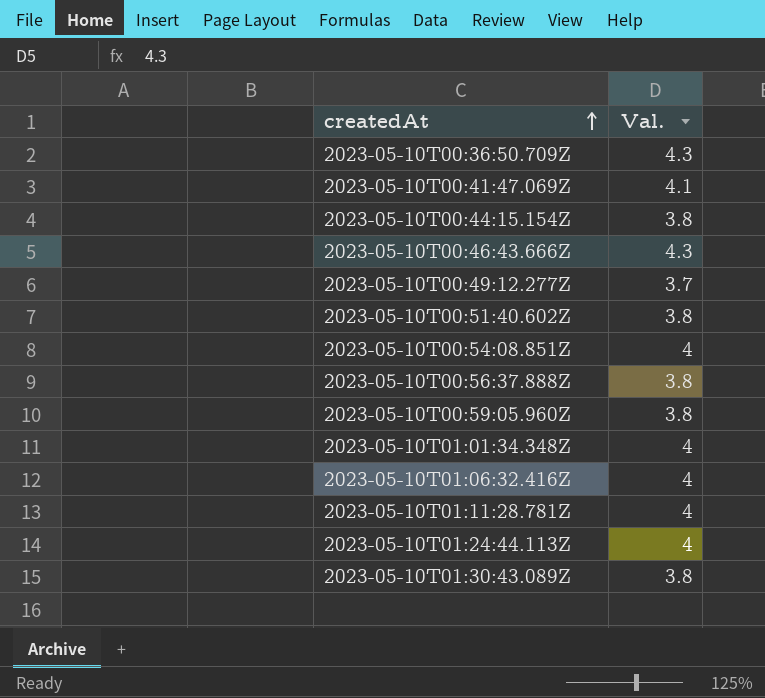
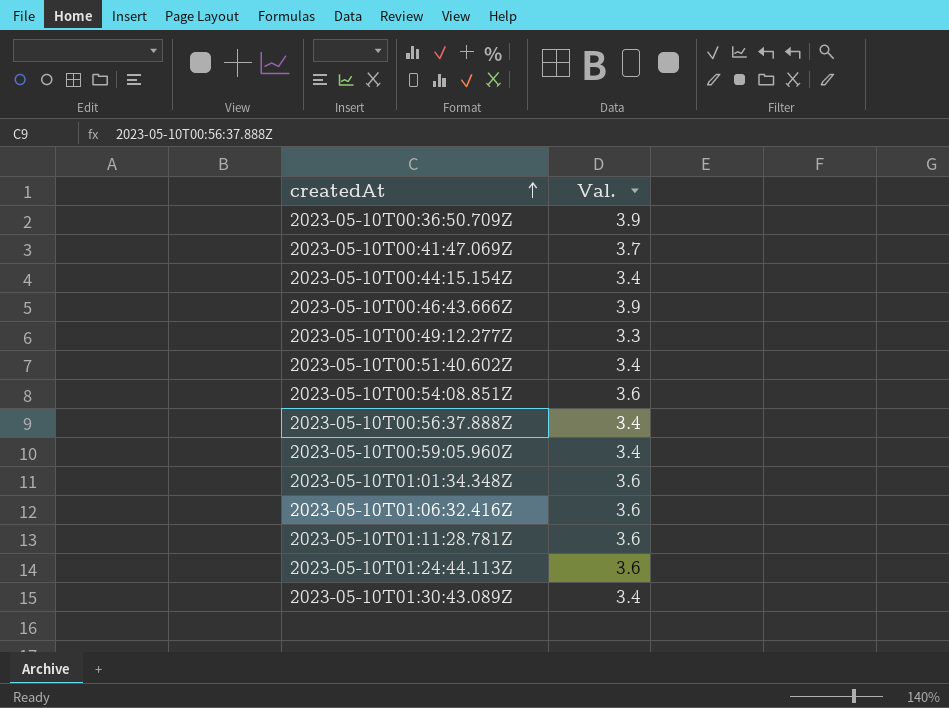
2023-05-10T00:36:50.709Z | Val.: 4.3 -> 3.9
2023-05-10T00:41:47.069Z | Val.: 4.1 -> 3.7
2023-05-10T00:44:15.154Z | Val.: 3.8 -> 3.4
2023-05-10T00:46:43.666Z | Val.: 4.3 -> 3.9
2023-05-10T00:49:12.277Z | Val.: 3.7 -> 3.3
2023-05-10T00:51:40.602Z | Val.: 3.8 -> 3.4
2023-05-10T00:54:08.851Z | Val.: 4 -> 3.6
2023-05-10T00:56:37.888Z | Val.: 3.8 -> 3.4
2023-05-10T00:59:05.960Z | Val.: 3.8 -> 3.4
2023-05-10T01:01:34.348Z | Val.: 4 -> 3.6
2023-05-10T01:06:32.416Z | Val.: 4 -> 3.6
2023-05-10T01:11:28.781Z | Val.: 4 -> 3.6
2023-05-10T01:24:44.113Z | Val.: 4 -> 3.6
2023-05-10T01:30:43.089Z | Val.: 3.8 -> 3.4

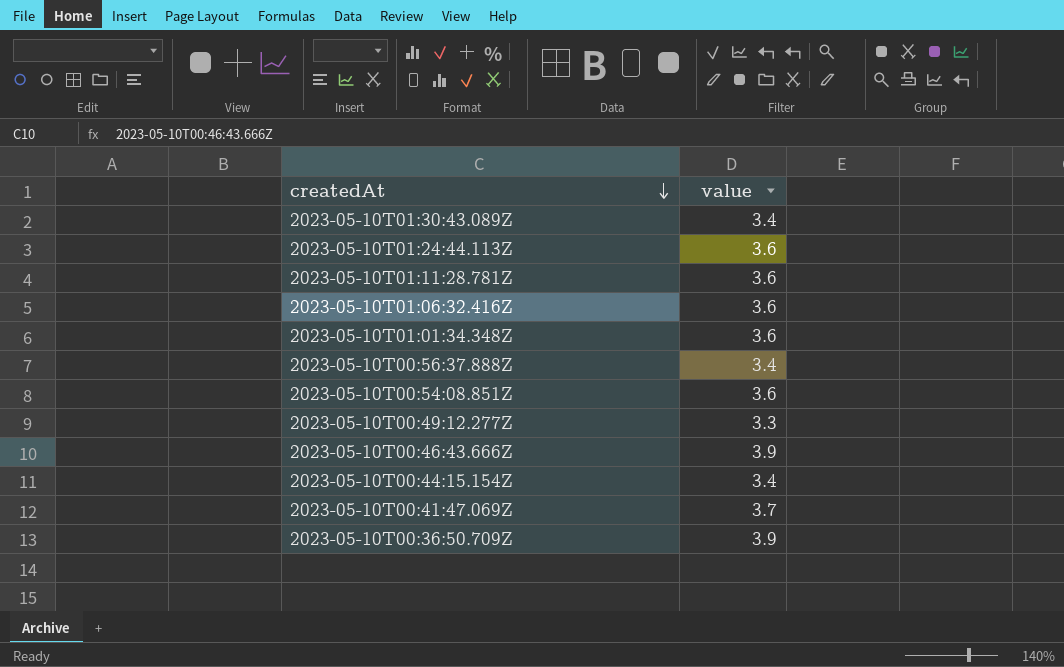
row order: createdAt ascending -> createdAt descending
column name: Val. -> value
row 2023-05-10T00:51:40.602Z: 3.4 -> none
row 2023-05-10T00:59:05.960Z: 3.4 -> none

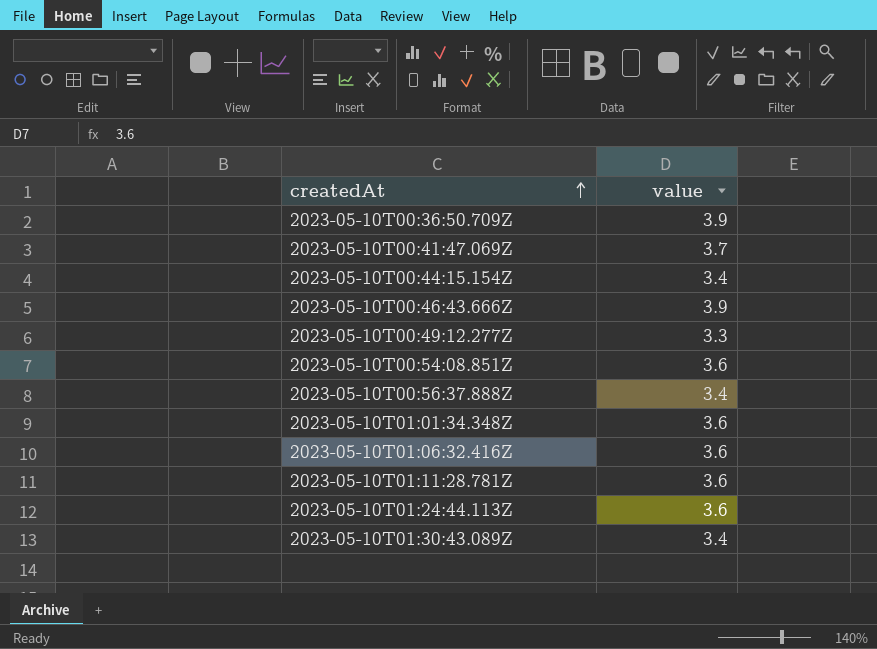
row order: createdAt descending -> createdAt ascending

